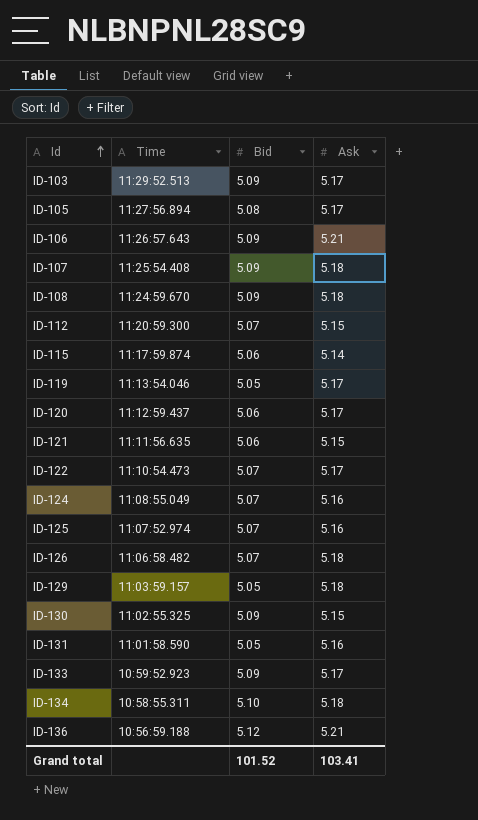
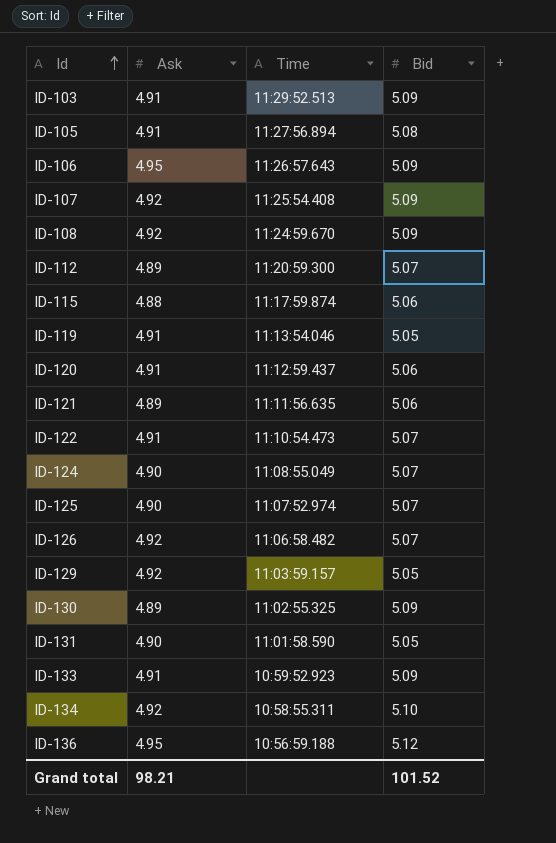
column Ask | position: 4 -> 2
ID-103 | Ask: 5.17 -> 4.91
ID-105 | Ask: 5.17 -> 4.91
ID-106 | Ask: 5.21 -> 4.95
ID-107 | Ask: 5.18 -> 4.92
ID-108 | Ask: 5.18 -> 4.92
ID-112 | Ask: 5.15 -> 4.89
ID-115 | Ask: 5.14 -> 4.88
ID-119 | Ask: 5.17 -> 4.91
ID-120 | Ask: 5.17 -> 4.91
ID-121 | Ask: 5.15 -> 4.89
ID-122 | Ask: 5.17 -> 4.91
ID-124 | Ask: 5.16 -> 4.90
ID-125 | Ask: 5.16 -> 4.90
ID-126 | Ask: 5.18 -> 4.92
ID-129 | Ask: 5.18 -> 4.92
ID-130 | Ask: 5.15 -> 4.89
ID-131 | Ask: 5.16 -> 4.90
ID-133 | Ask: 5.17 -> 4.91
ID-134 | Ask: 5.18 -> 4.92
ID-136 | Ask: 5.21 -> 4.95
Grand total | Ask: 103.41 -> 98.21

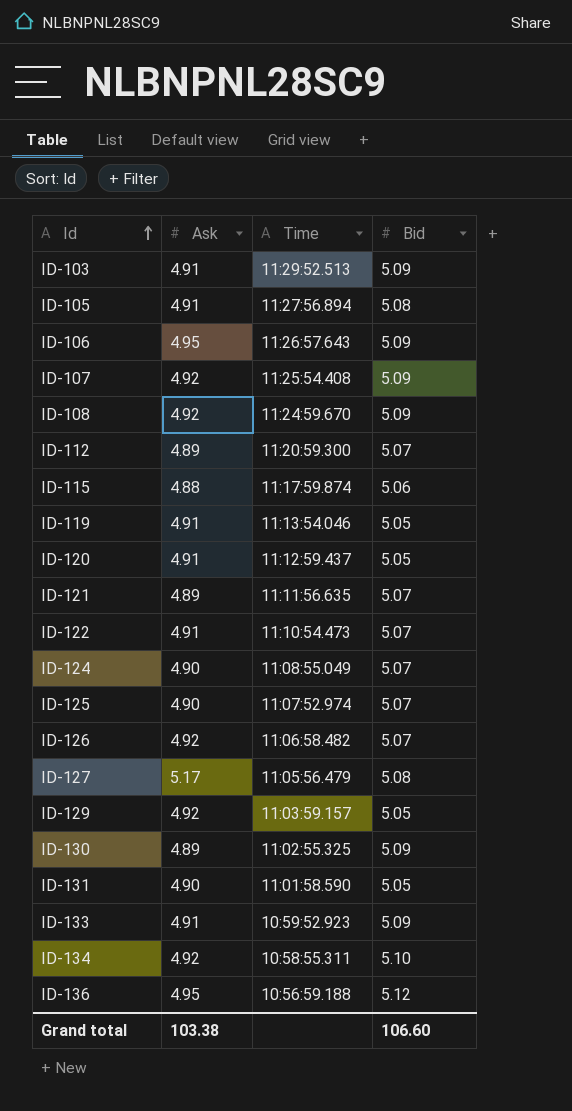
ID-120 | Bid: 5.06 -> 5.05
ID-121 | Bid: 5.06 -> 5.07
row ID-127: none -> 5.17 | 11:05:56.479 | 5.08
Grand total | Ask: 98.21 -> 103.38
Grand total | Bid: 101.52 -> 106.60

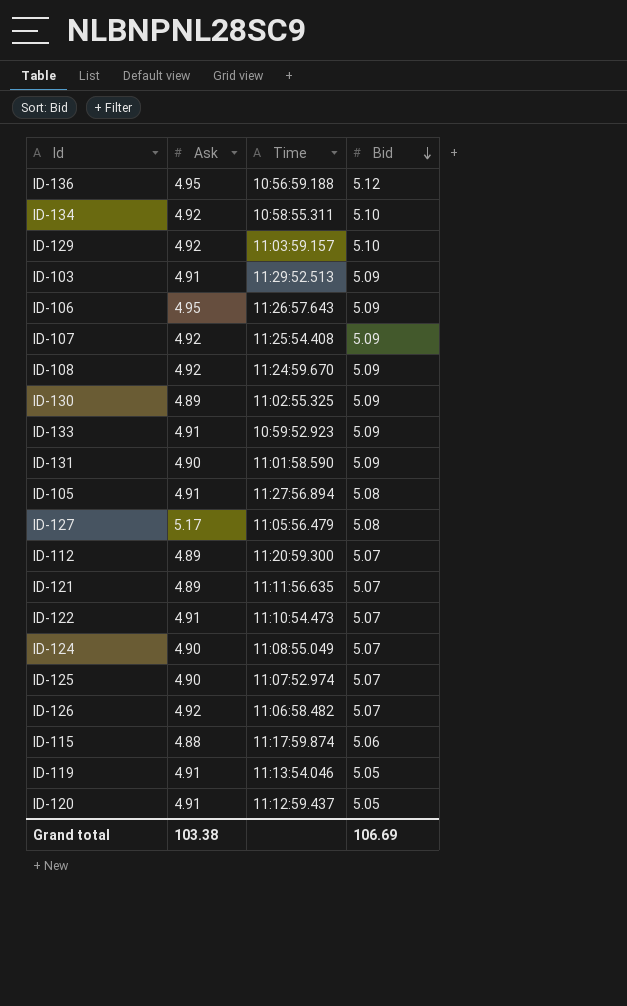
row order: Id ascending -> Bid descending
ID-129 | Bid: 5.05 -> 5.10
ID-131 | Bid: 5.05 -> 5.09
Grand total | Bid: 106.60 -> 106.69

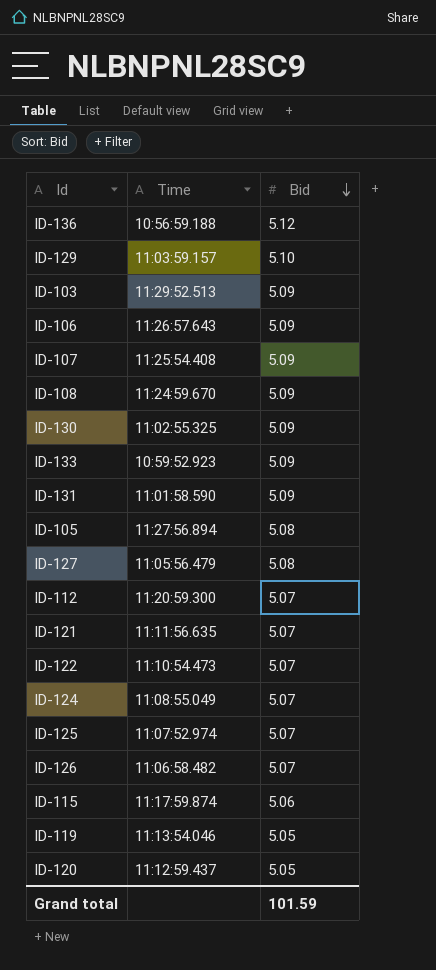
column Ask | position: 2 -> none
row ID-134: 4.92 | 10:58:55.311 | 5.10 -> none
Grand total | Bid: 106.69 -> 101.59

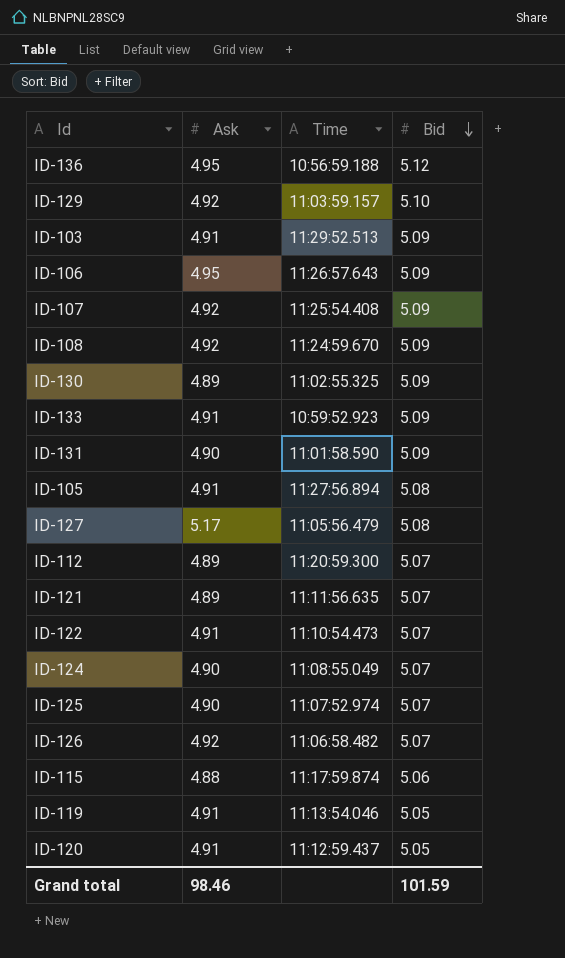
column Ask | position: none -> 2

